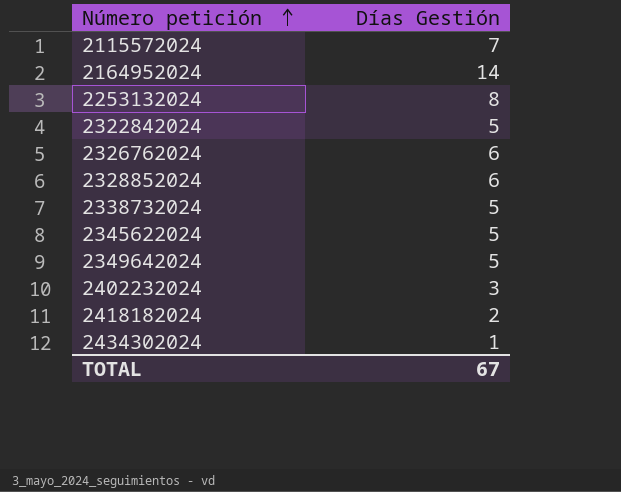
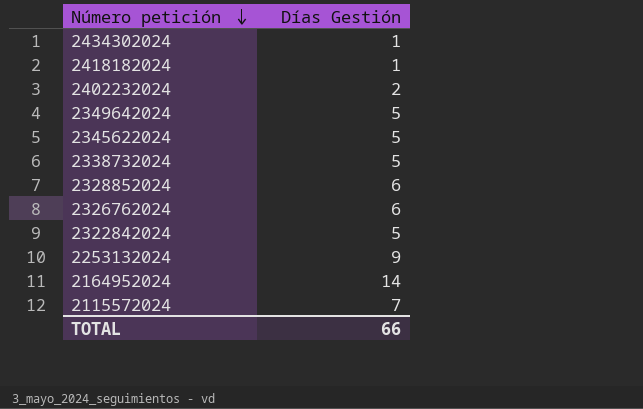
row order: Número petición ascending -> Número petición descending
2418182024 | Días Gestión: 2 -> 1
2402232024 | Días Gestión: 3 -> 2
2253132024 | Días Gestión: 8 -> 9
TOTAL | Días Gestión: 67 -> 66

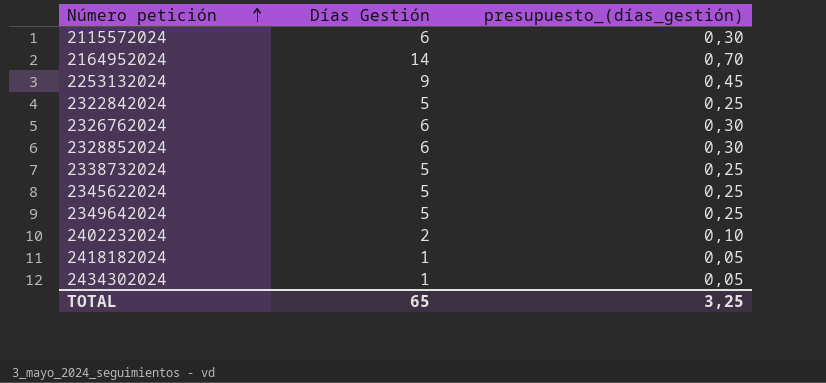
row order: Número petición descending -> Número petición ascending
column presupuesto_(días_gestión) | formula: none -> [Días Gestión] * 0,05
2115572024 | Días Gestión: 7 -> 6
TOTAL | Días Gestión: 66 -> 65

